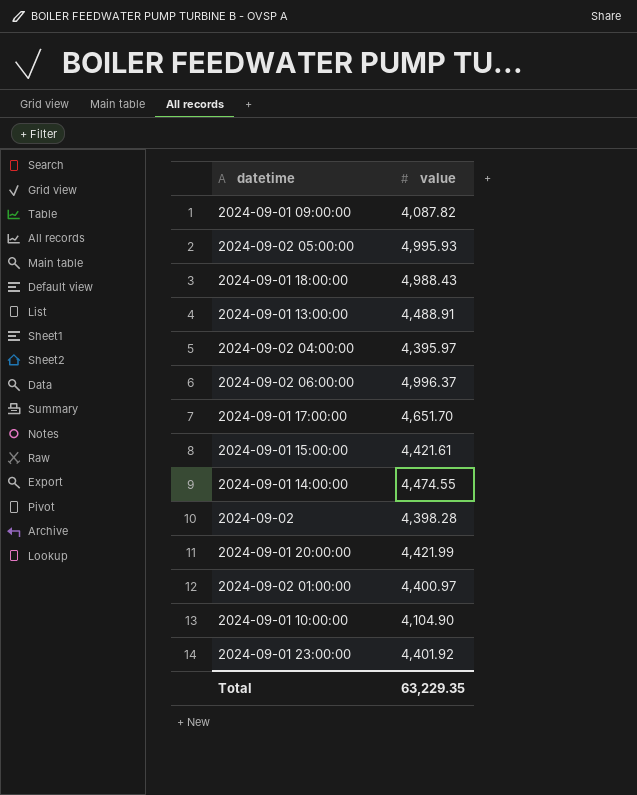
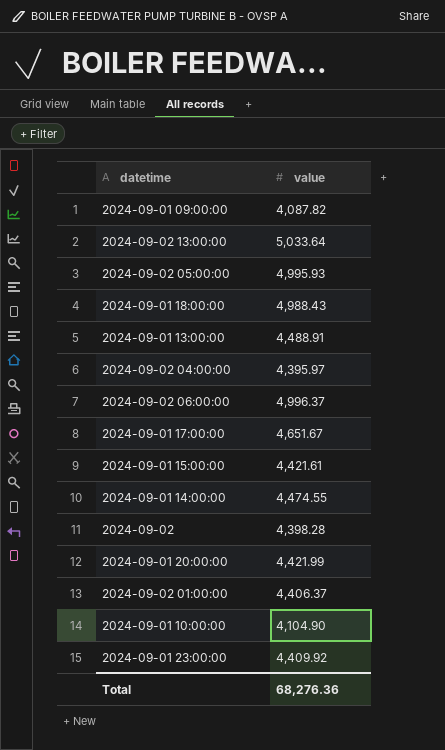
row 2024-09-02 13:00:00: none -> 5,033.64
2024-09-01 17:00:00 | value: 4,651.70 -> 4,651.67
2024-09-02 01:00:00 | value: 4,400.97 -> 4,406.37
2024-09-01 23:00:00 | value: 4,401.92 -> 4,409.92
Total | value: 63,229.35 -> 68,276.36

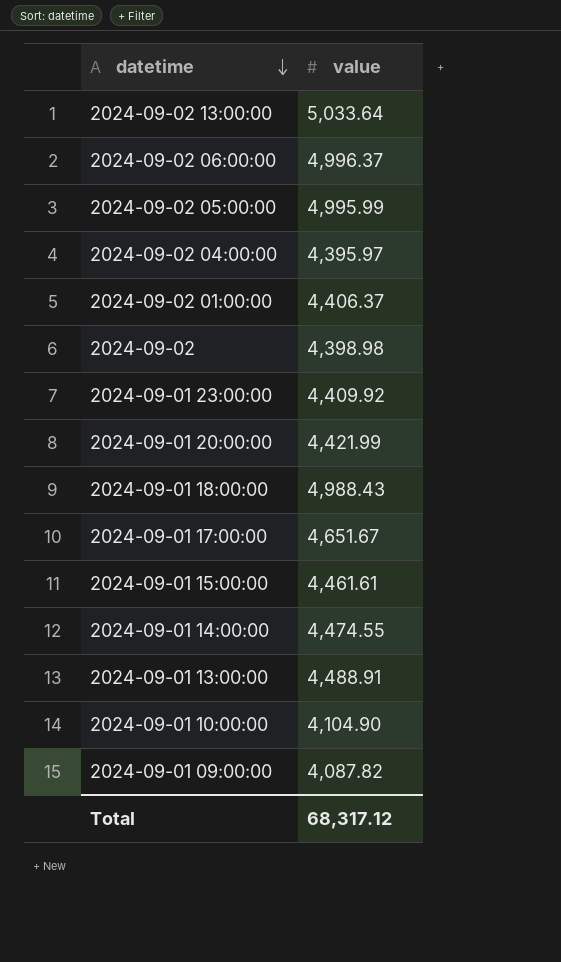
row order: none -> datetime descending
2024-09-02 05:00:00 | value: 4,995.93 -> 4,995.99
2024-09-02 | value: 4,398.28 -> 4,398.98
2024-09-01 15:00:00 | value: 4,421.61 -> 4,461.61
Total | value: 68,276.36 -> 68,317.12

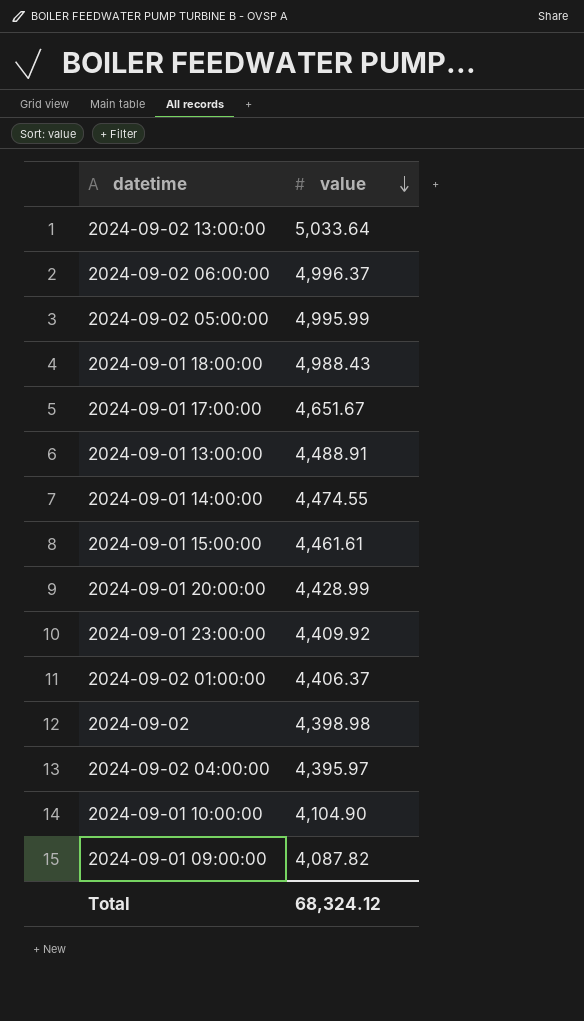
row order: datetime descending -> value descending
2024-09-01 20:00:00 | value: 4,421.99 -> 4,428.99
Total | value: 68,317.12 -> 68,324.12

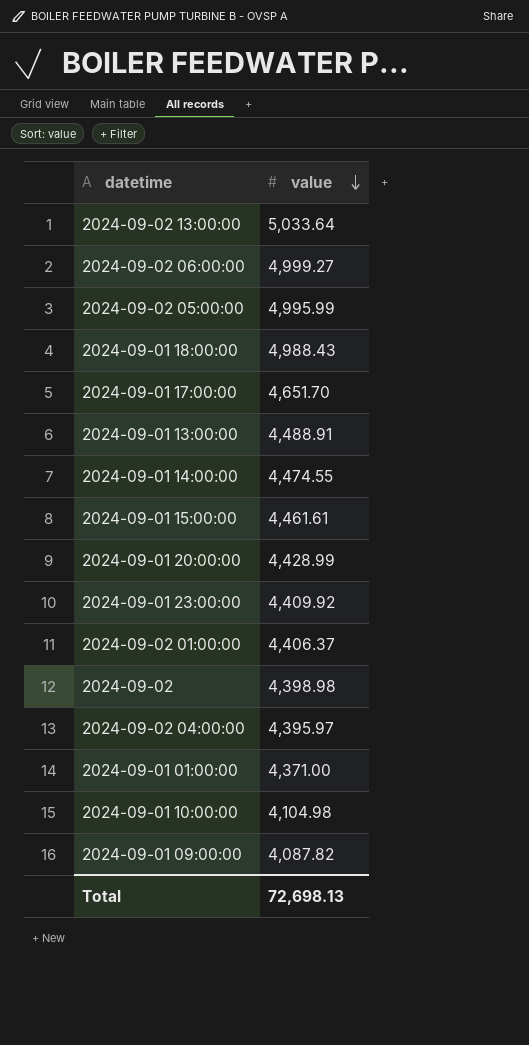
2024-09-02 06:00:00 | value: 4,996.37 -> 4,999.27
2024-09-01 17:00:00 | value: 4,651.67 -> 4,651.70
row 2024-09-01 01:00:00: none -> 4,371.00
2024-09-01 10:00:00 | value: 4,104.90 -> 4,104.98
Total | value: 68,324.12 -> 72,698.13

